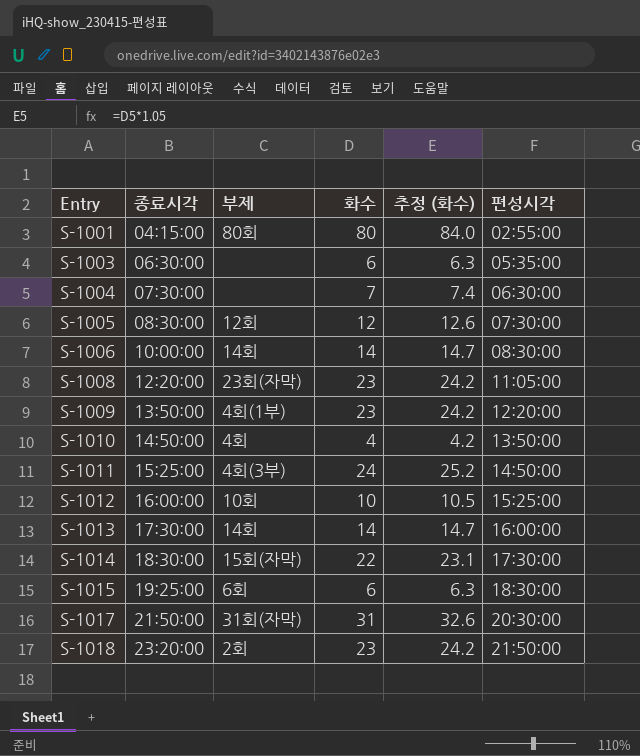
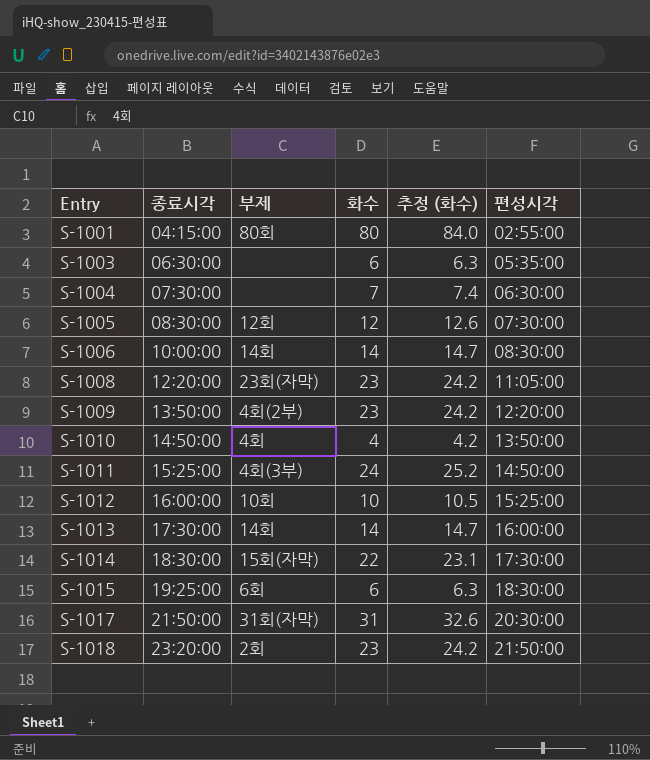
S-1009 | 부제: 4회(1부) -> 4회(2부)

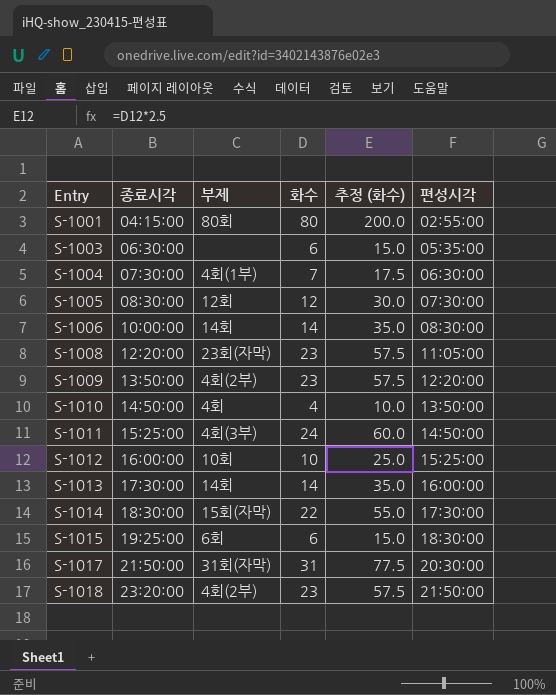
column 추정 (화수) | formula: [화수] * 1.05 -> [화수] * 2.5
S-1004 | 부제: none -> 4회(1부)
S-1018 | 부제: 2회 -> 4회(2부)

